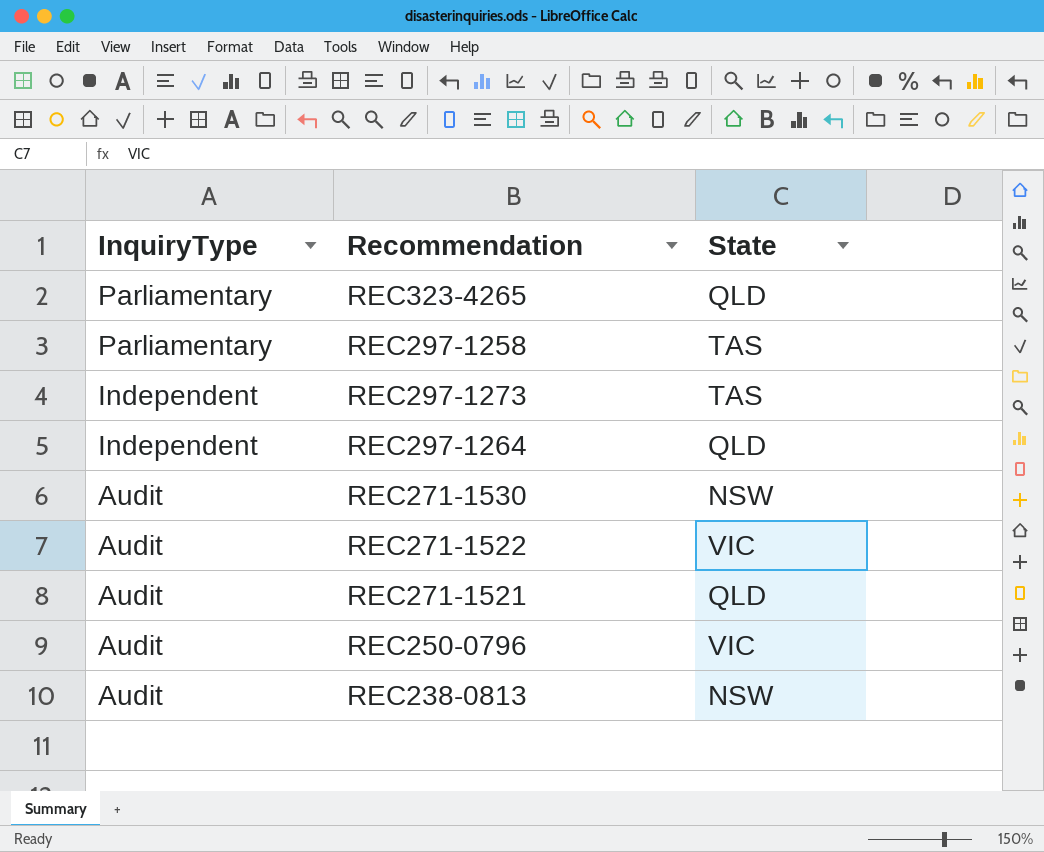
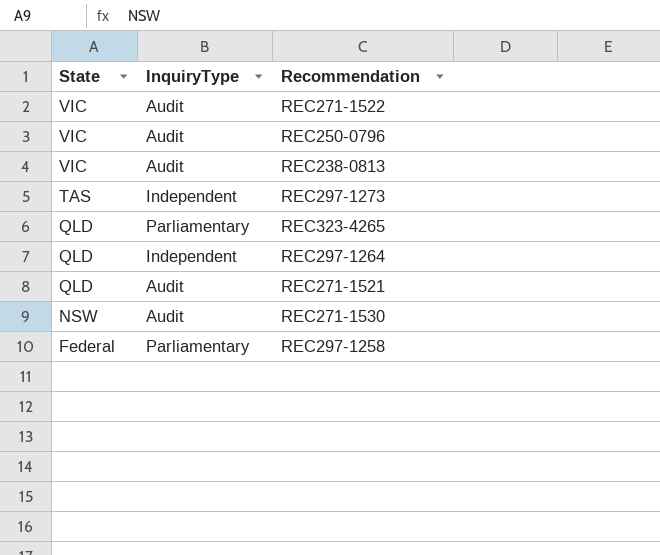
row order: InquiryType descending -> State descending
column State | position: 3 -> 1
REC238-0813 | State: NSW -> VIC
REC297-1258 | State: TAS -> Federal

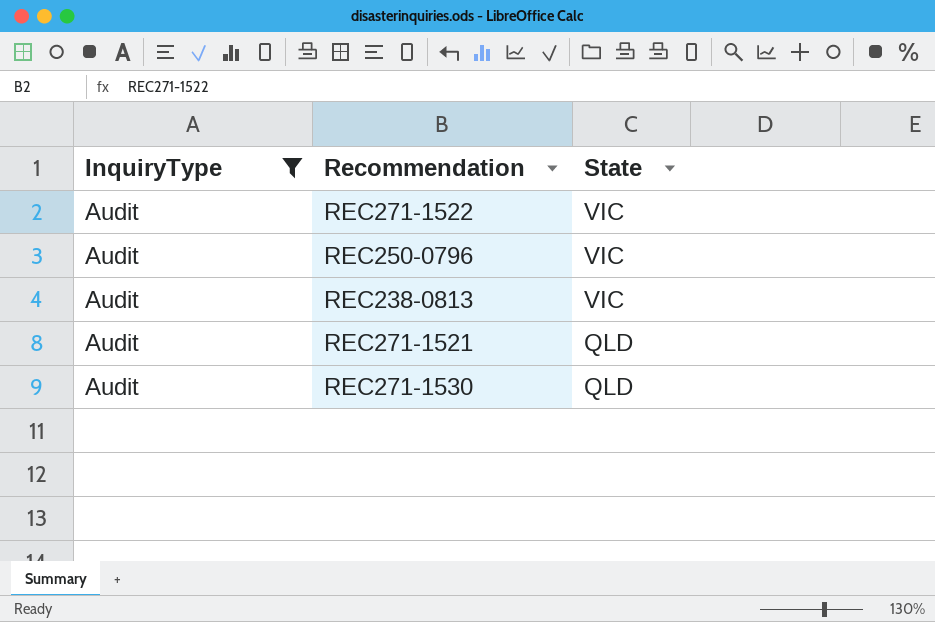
filter: none -> InquiryType = Audit
column State | position: 1 -> 3
REC271-1530 | State: NSW -> QLD

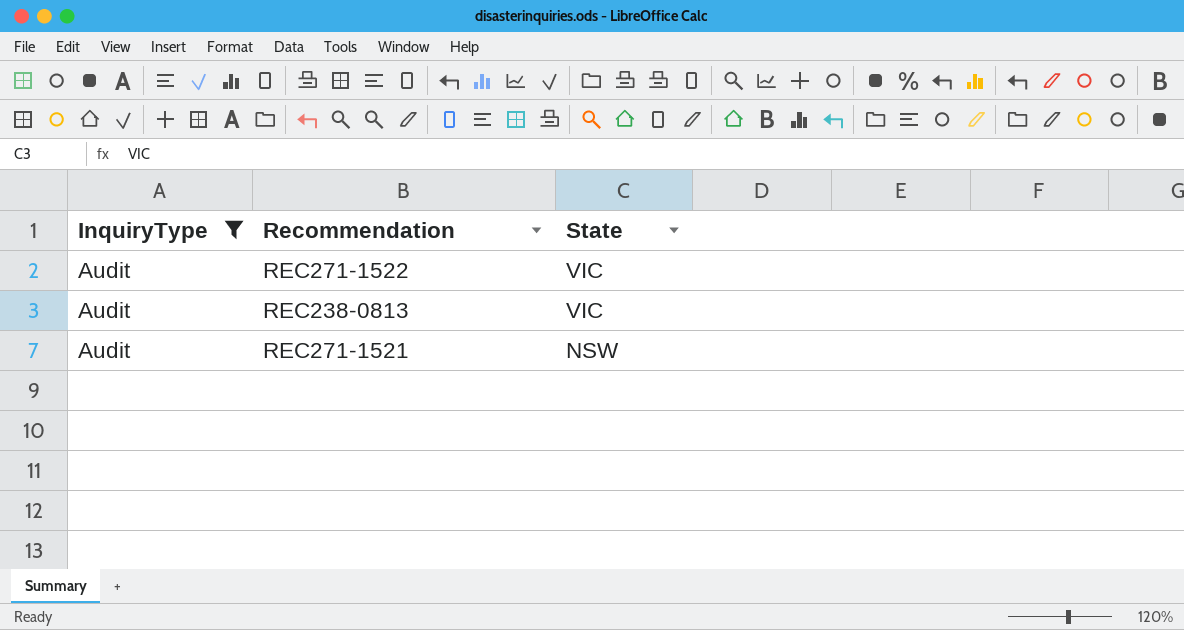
row REC250-0796: Audit | VIC -> none
row REC271-1530: Audit | QLD -> none
REC271-1521 | State: QLD -> NSW

